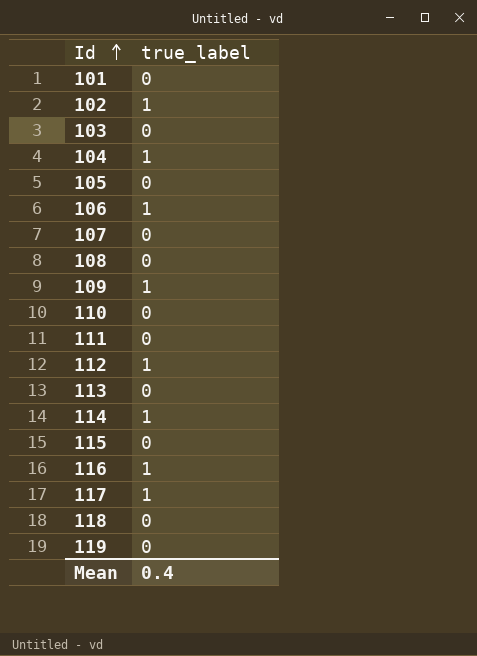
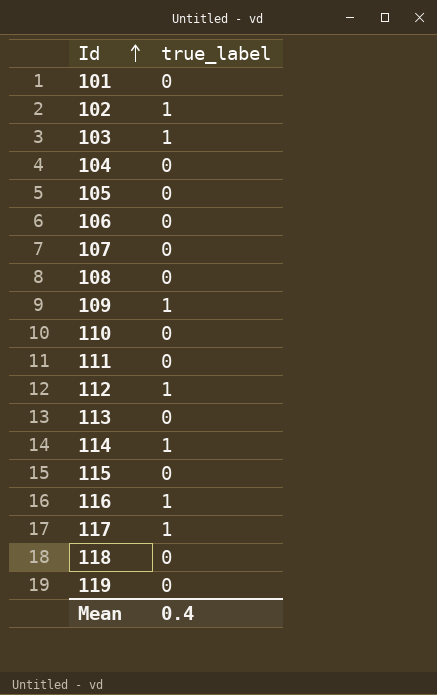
103 | true_label: 0 -> 1
104 | true_label: 1 -> 0
106 | true_label: 1 -> 0

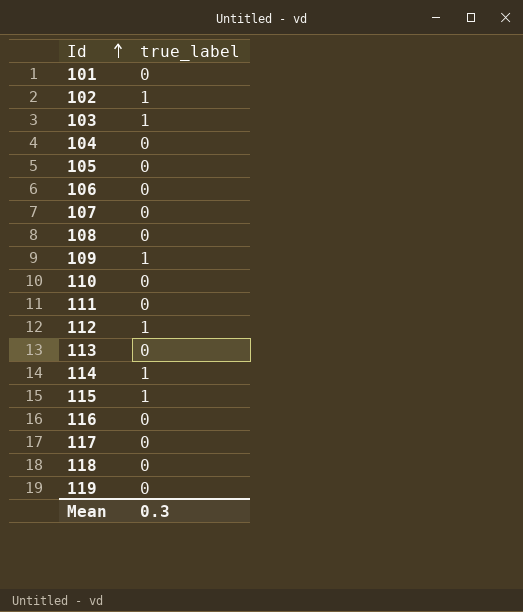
115 | true_label: 0 -> 1
116 | true_label: 1 -> 0
117 | true_label: 1 -> 0
Mean | true_label: 0.4 -> 0.3

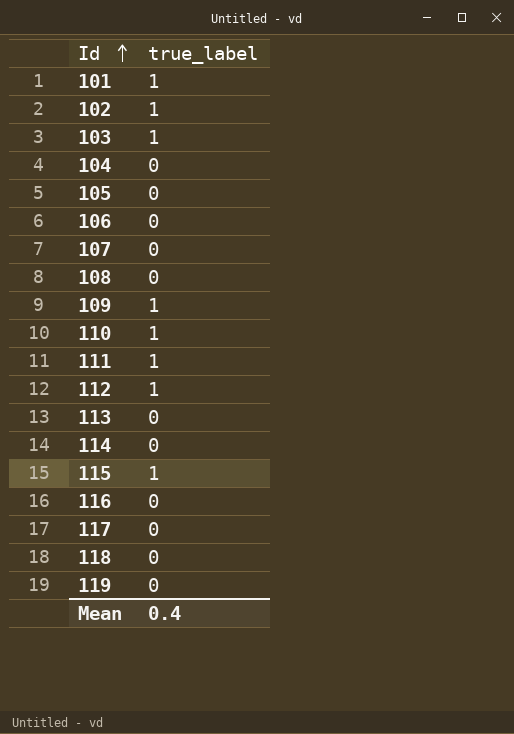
101 | true_label: 0 -> 1
110 | true_label: 0 -> 1
111 | true_label: 0 -> 1
114 | true_label: 1 -> 0
Mean | true_label: 0.3 -> 0.4

